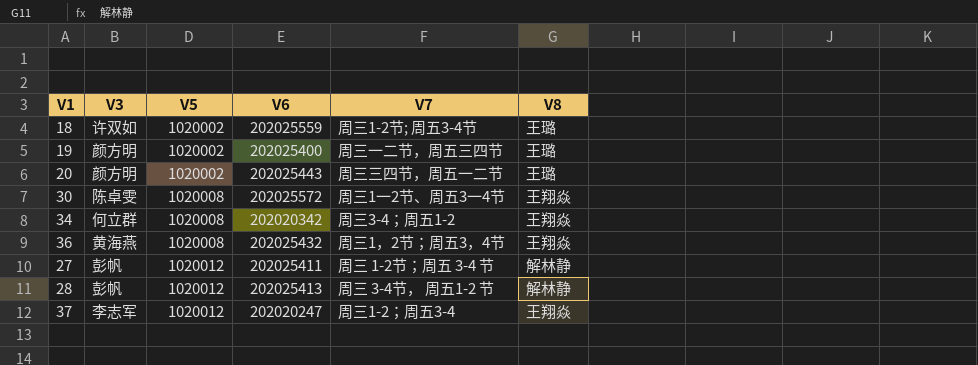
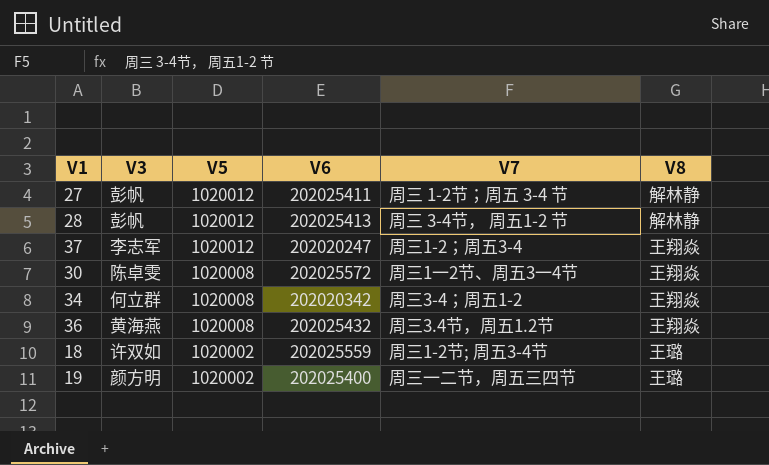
row order: V5 ascending -> V5 descending
row 20: 颜方明 | 1020002 | 202025443 | 周三三四节，周五一二节 | 王璐 -> none
36 | V7: 周三1，2节；周五3，4节 -> 周三3.4节，周五1.2节

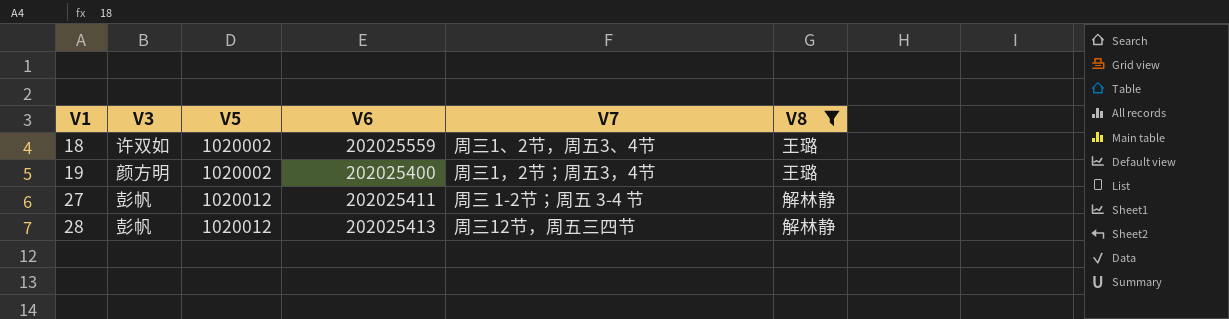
filter: none -> V8 != 王翔焱
row order: V5 descending -> V1 ascending
18 | V7: 周三1-2节; 周五3-4节 -> 周三1、2节，周五3、4节
19 | V7: 周三一二节，周五三四节 -> 周三1，2节；周五3，4节
28 | V7: 周三 3-4节， 周五1-2 节 -> 周三12节，周五三四节

